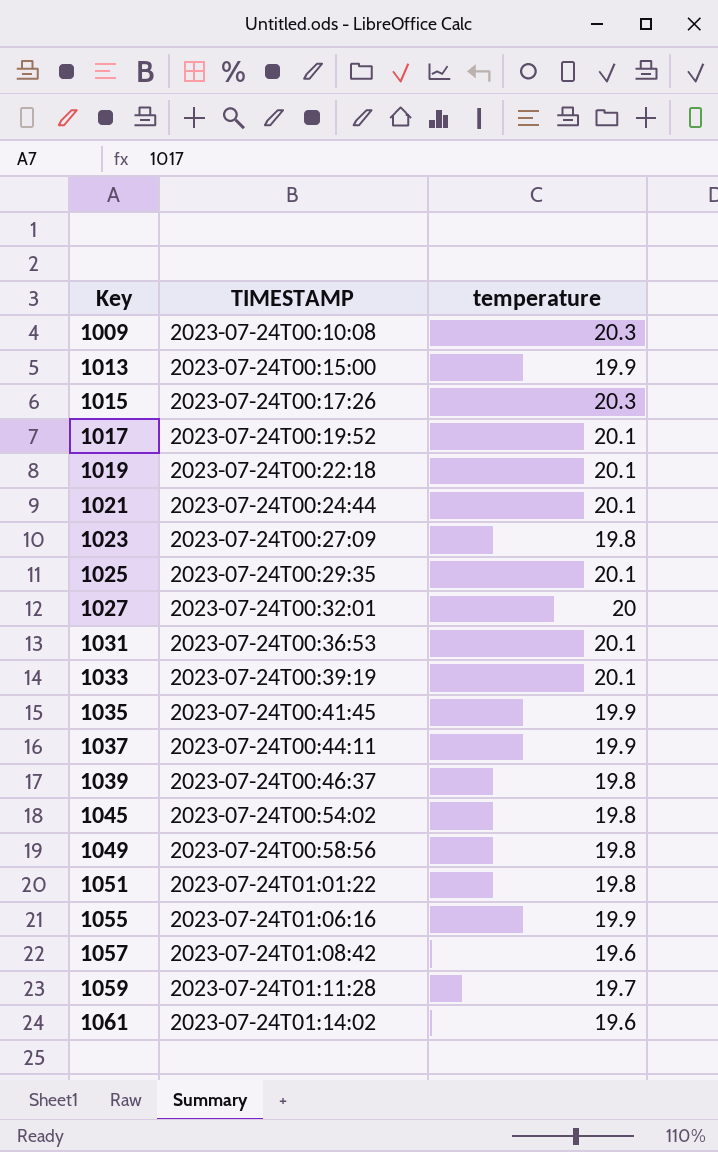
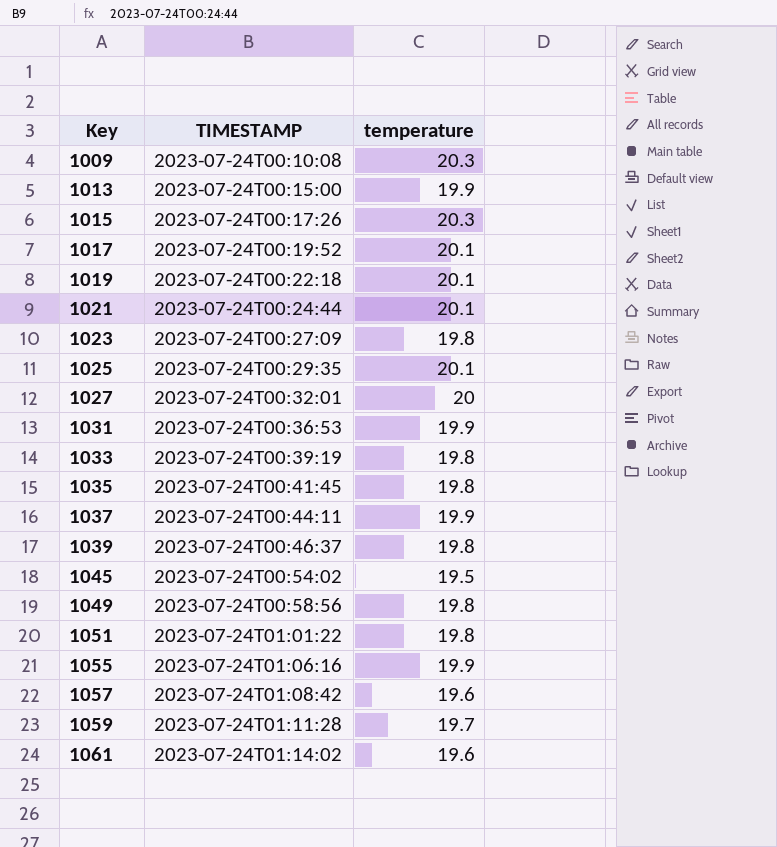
1031 | temperature: 20.1 -> 19.9
1033 | temperature: 20.1 -> 19.8
1035 | temperature: 19.9 -> 19.8
1045 | temperature: 19.8 -> 19.5

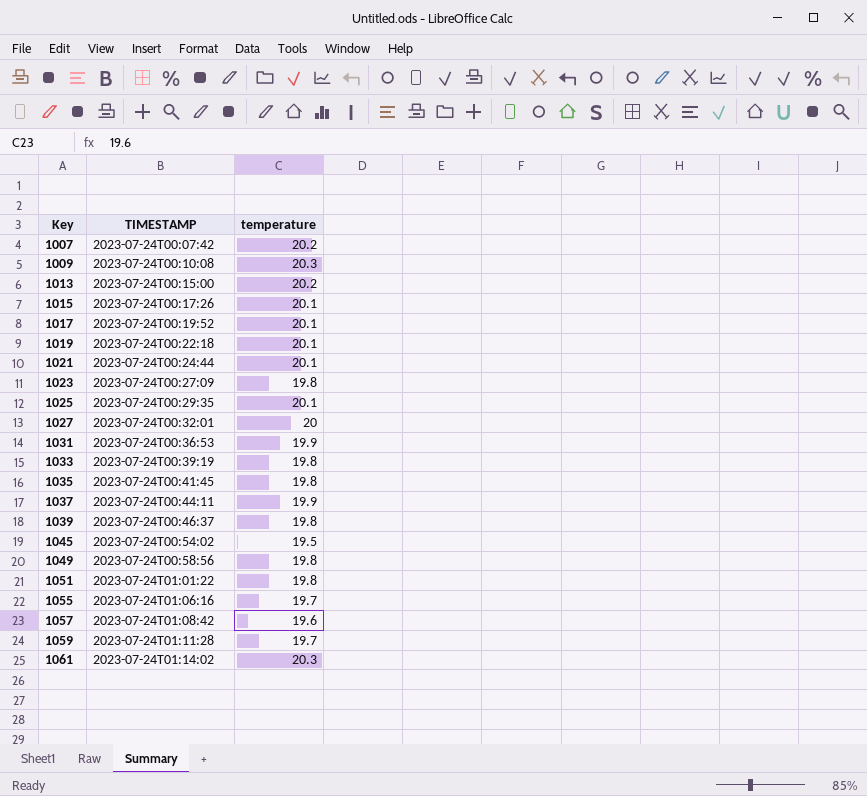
row 1007: none -> 2023-07-24T00:07:42 | 20.2
1013 | temperature: 19.9 -> 20.2
1015 | temperature: 20.3 -> 20.1
1055 | temperature: 19.9 -> 19.7
1061 | temperature: 19.6 -> 20.3

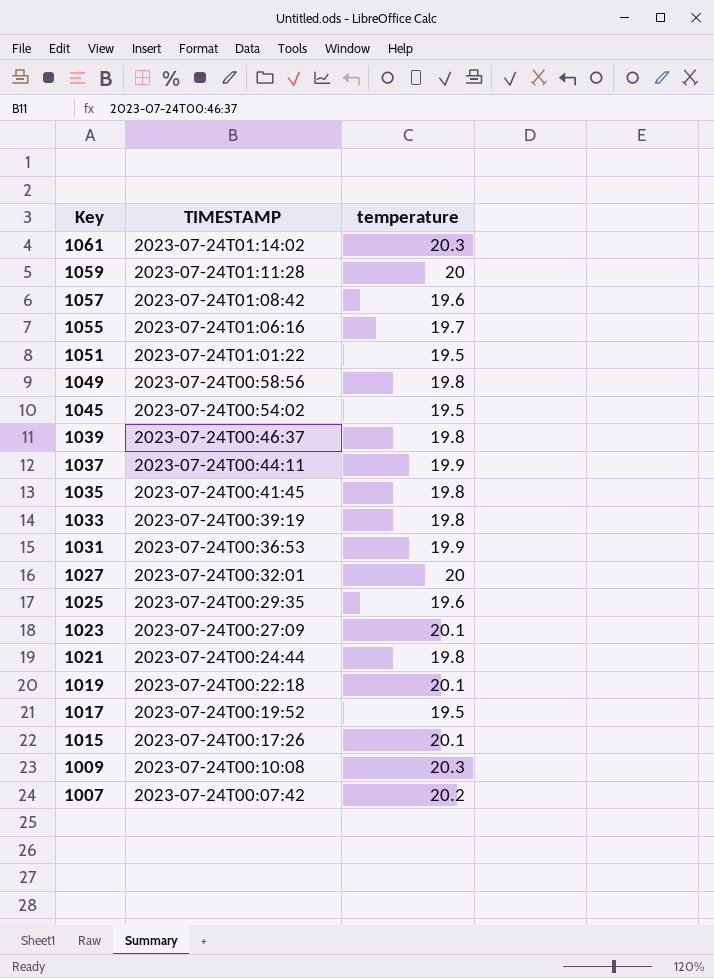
row order: Key ascending -> Key descending
row 1013: 2023-07-24T00:15:00 | 20.2 -> none
1059 | temperature: 19.7 -> 20
1051 | temperature: 19.8 -> 19.5
1025 | temperature: 20.1 -> 19.6
1023 | temperature: 19.8 -> 20.1
1021 | temperature: 20.1 -> 19.8
1017 | temperature: 20.1 -> 19.5

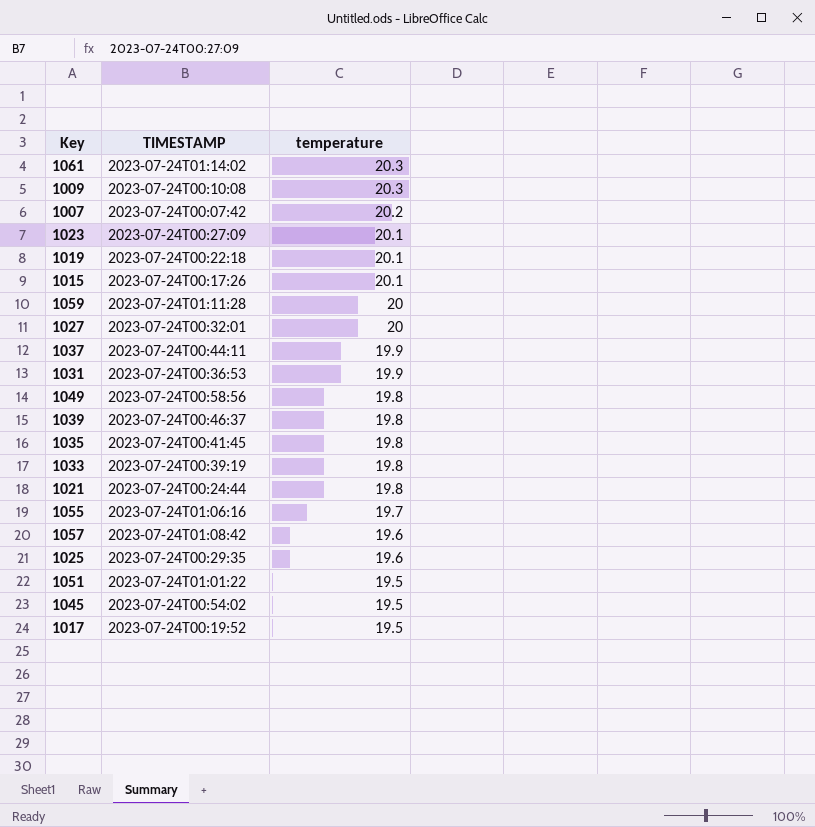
row order: Key descending -> temperature descending

